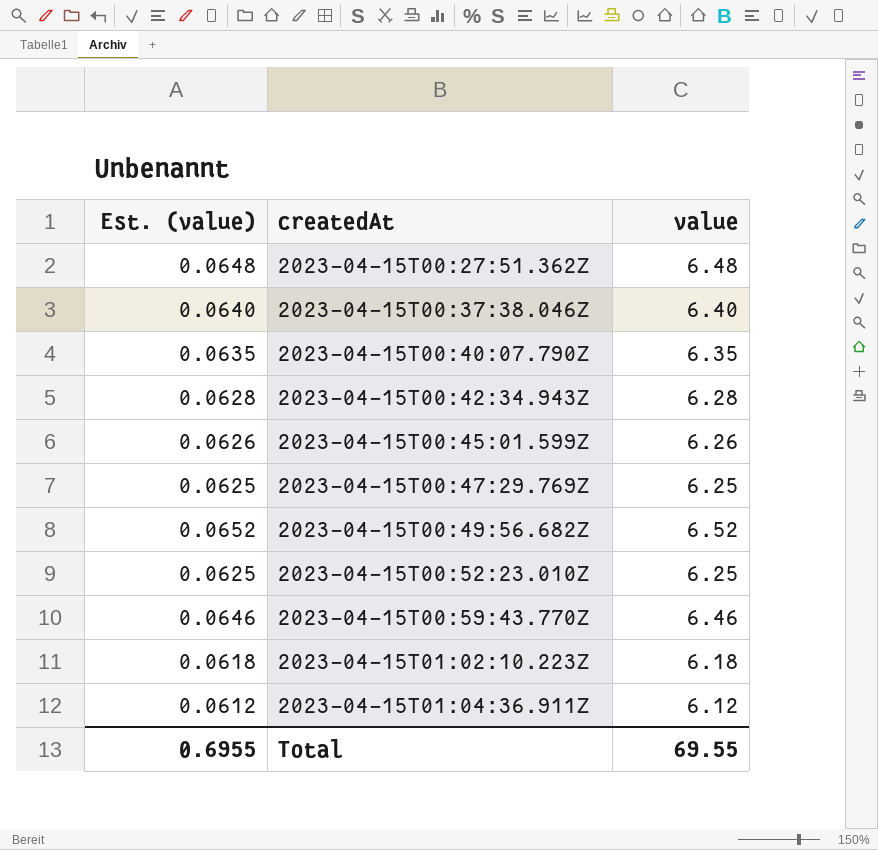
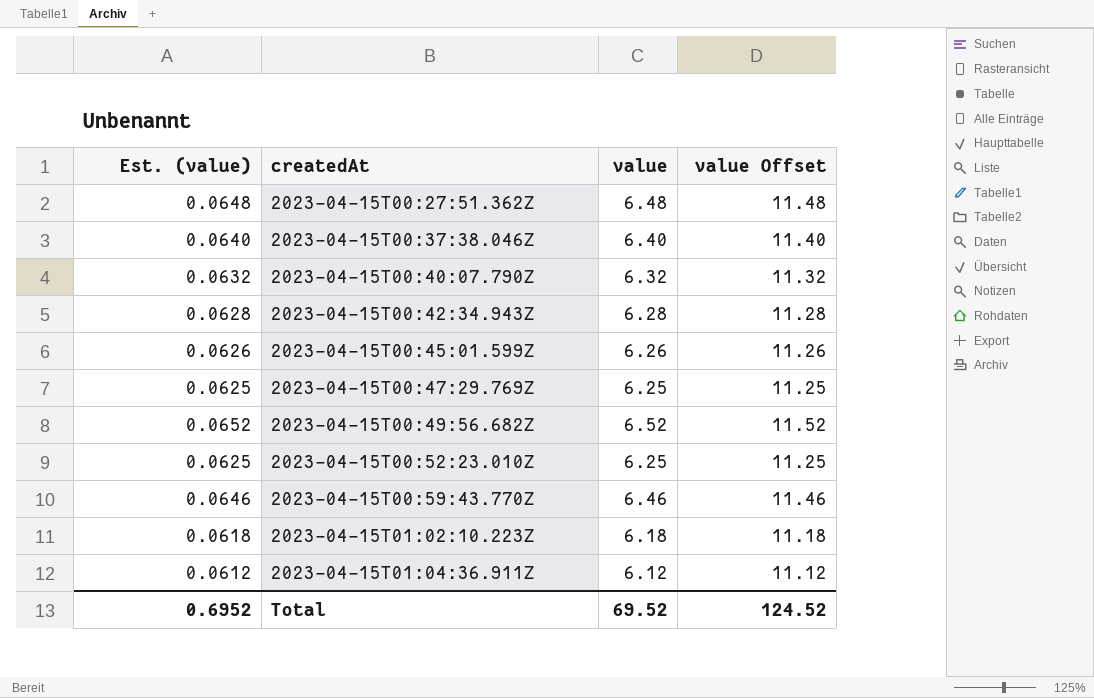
column value Offset | formula: none -> [value] + 5
2023-04-15T00:40:07.790Z | Est. (value): 0.0635 -> 0.0632
2023-04-15T00:40:07.790Z | value: 6.35 -> 6.32
Total | Est. (value): 0.6955 -> 0.6952
Total | value: 69.55 -> 69.52

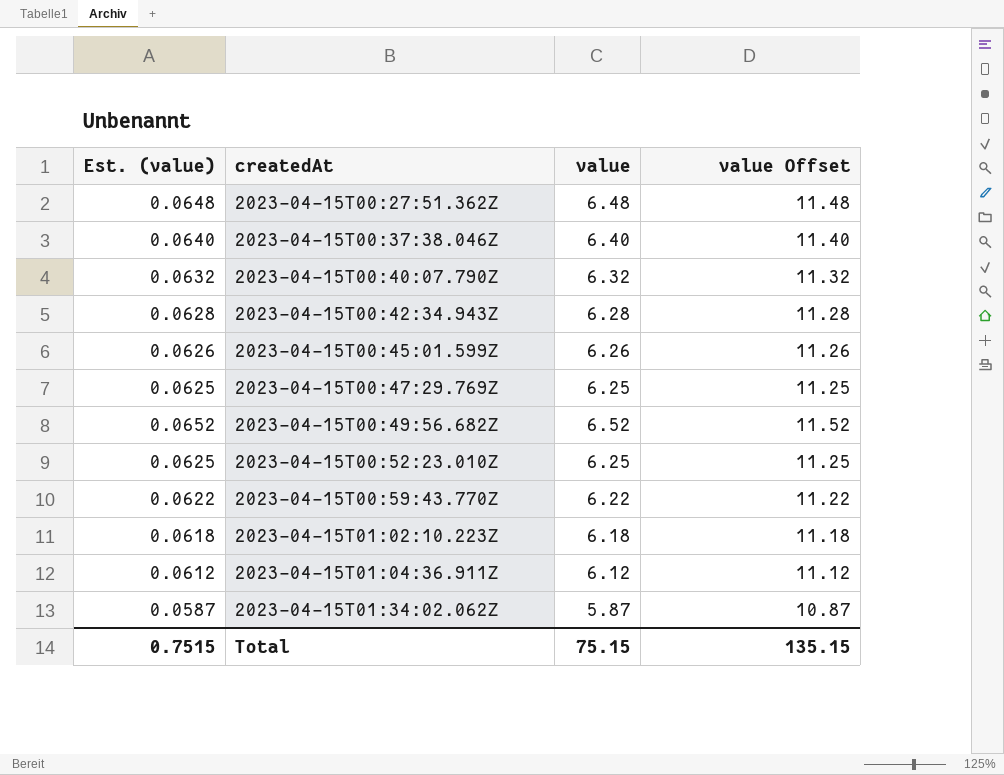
2023-04-15T00:59:43.770Z | Est. (value): 0.0646 -> 0.0622
2023-04-15T00:59:43.770Z | value: 6.46 -> 6.22
2023-04-15T00:59:43.770Z | value Offset: 11.46 -> 11.22
row 2023-04-15T01:34:02.062Z: none -> 0.0587 | 5.87 | 10.87
Total | Est. (value): 0.6952 -> 0.7515
Total | value: 69.52 -> 75.15
Total | value Offset: 124.52 -> 135.15

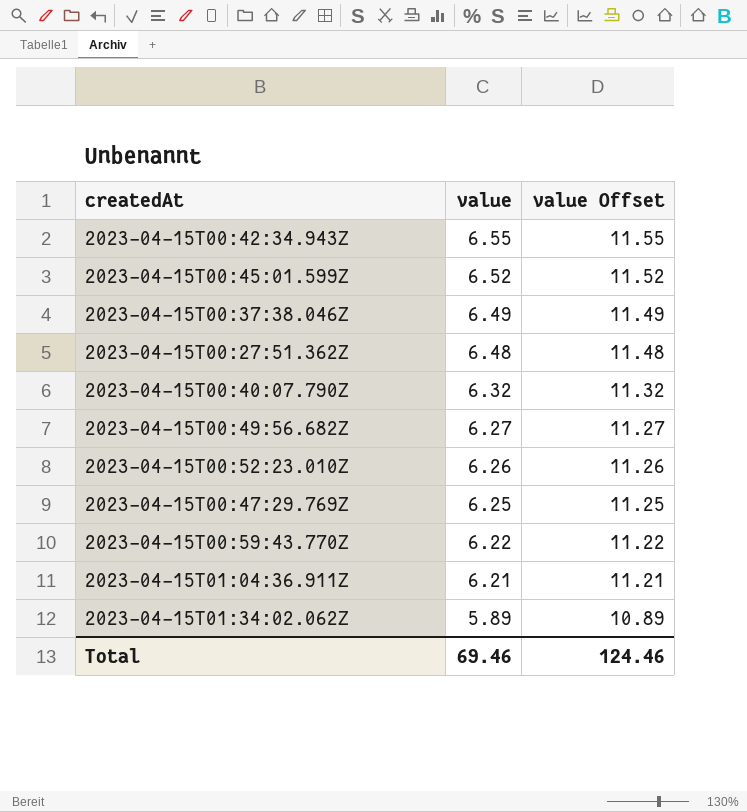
row order: createdAt ascending -> value descending
column Est. (value) | formula: [value] * 0.01 -> none
row 2023-04-15T01:02:10.223Z: 0.0618 | 6.18 | 11.18 -> none
2023-04-15T00:42:34.943Z | value: 6.28 -> 6.55
2023-04-15T00:42:34.943Z | value Offset: 11.28 -> 11.55
2023-04-15T00:45:01.599Z | value: 6.26 -> 6.52
2023-04-15T00:45:01.599Z | value Offset: 11.26 -> 11.52
2023-04-15T00:37:38.046Z | value: 6.40 -> 6.49
2023-04-15T00:37:38.046Z | value Offset: 11.40 -> 11.49
2023-04-15T00:49:56.682Z | value: 6.52 -> 6.27
2023-04-15T00:49:56.682Z | value Offset: 11.52 -> 11.27
2023-04-15T00:52:23.010Z | value: 6.25 -> 6.26
2023-04-15T00:52:23.010Z | value Offset: 11.25 -> 11.26
2023-04-15T01:04:36.911Z | value: 6.12 -> 6.21
2023-04-15T01:04:36.911Z | value Offset: 11.12 -> 11.21
2023-04-15T01:34:02.062Z | value: 5.87 -> 5.89
2023-04-15T01:34:02.062Z | value Offset: 10.87 -> 10.89
Total | value: 75.15 -> 69.46
Total | value Offset: 135.15 -> 124.46

